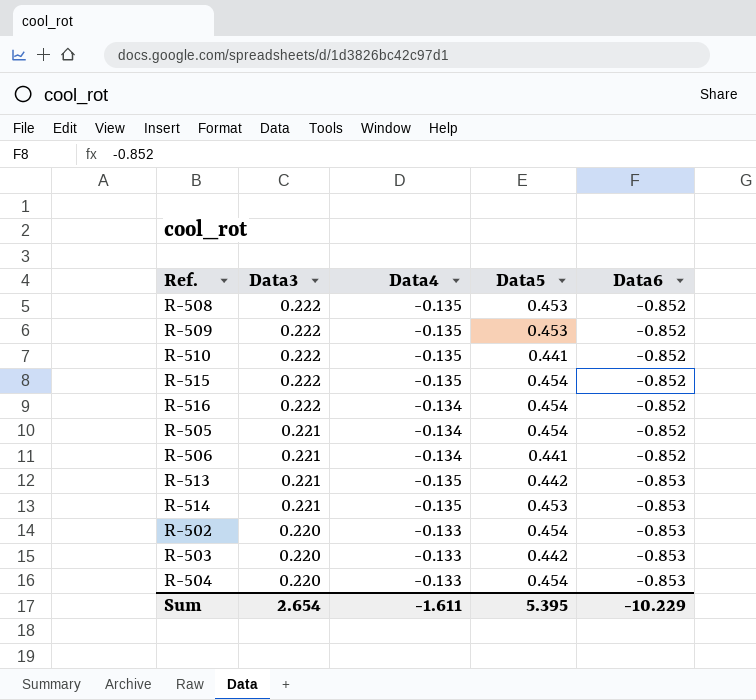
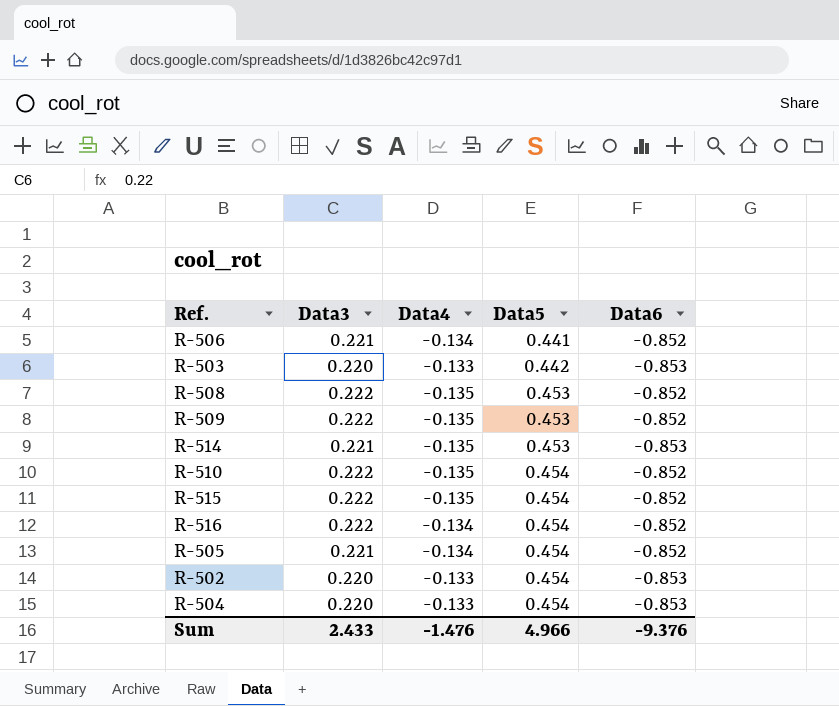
row order: Data3 descending -> Data5 ascending
row R-513: 0.221 | -0.135 | 0.442 | -0.853 -> none
R-510 | Data5: 0.441 -> 0.454
Sum | Data3: 2.654 -> 2.433
Sum | Data4: -1.611 -> -1.476
Sum | Data5: 5.395 -> 4.966
Sum | Data6: -10.229 -> -9.376

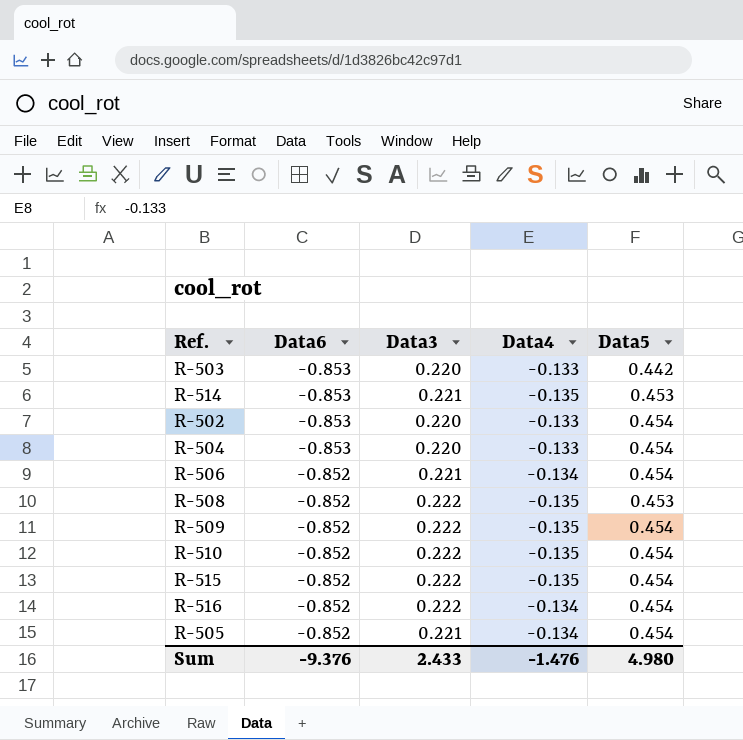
row order: Data5 ascending -> Data6 ascending
column Data6 | position: 5 -> 2
R-506 | Data5: 0.441 -> 0.454
R-509 | Data5: 0.453 -> 0.454
Sum | Data5: 4.966 -> 4.980

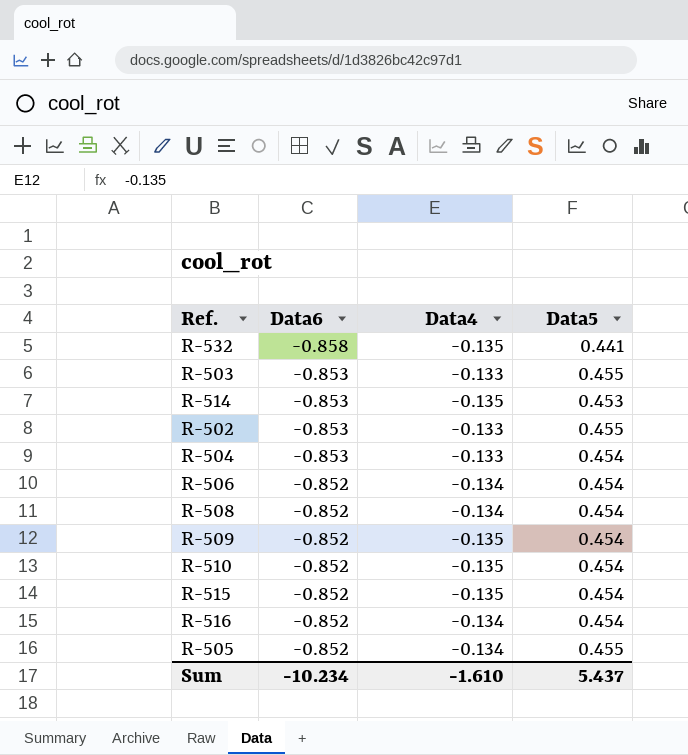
column Data3 | position: 3 -> none
row R-532: none -> -0.858 | -0.135 | 0.441
R-503 | Data5: 0.442 -> 0.455
R-502 | Data5: 0.454 -> 0.455
R-508 | Data4: -0.135 -> -0.134
R-508 | Data5: 0.453 -> 0.454
R-505 | Data5: 0.454 -> 0.455
Sum | Data6: -9.376 -> -10.234
Sum | Data4: -1.476 -> -1.610
Sum | Data5: 4.980 -> 5.437

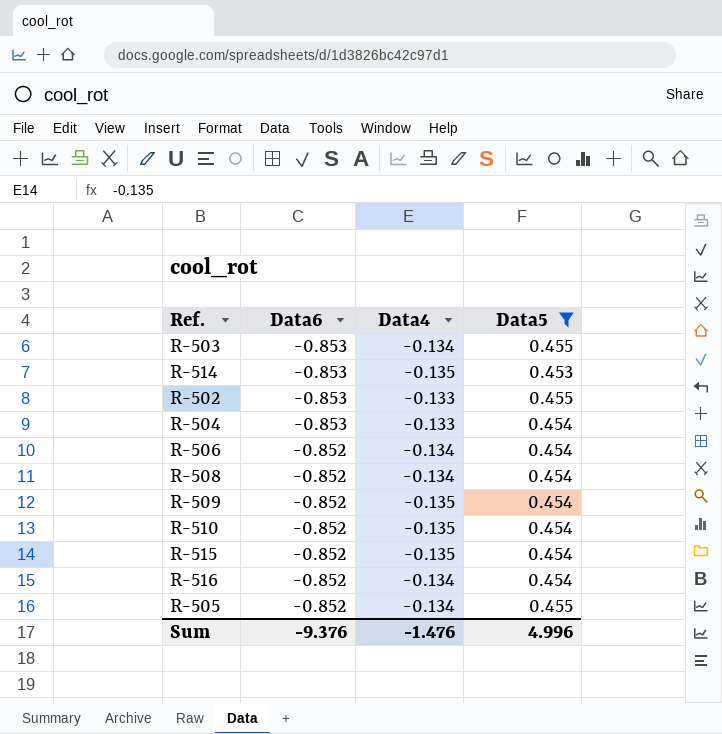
filter: none -> Data5 != 0.441
R-503 | Data4: -0.133 -> -0.134
Sum | Data6: -10.234 -> -9.376
Sum | Data4: -1.610 -> -1.476
Sum | Data5: 5.437 -> 4.996

